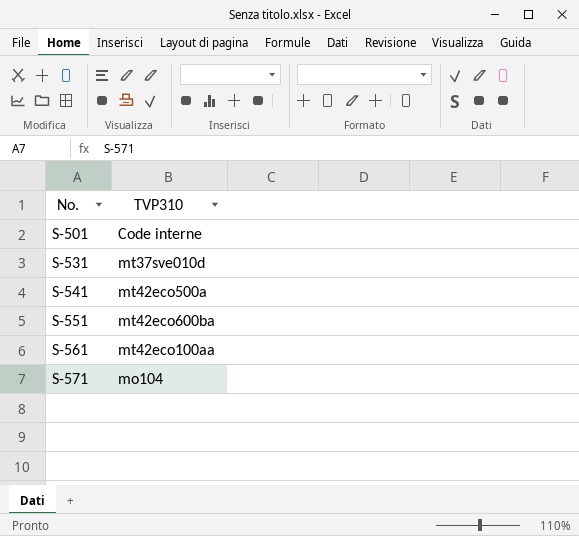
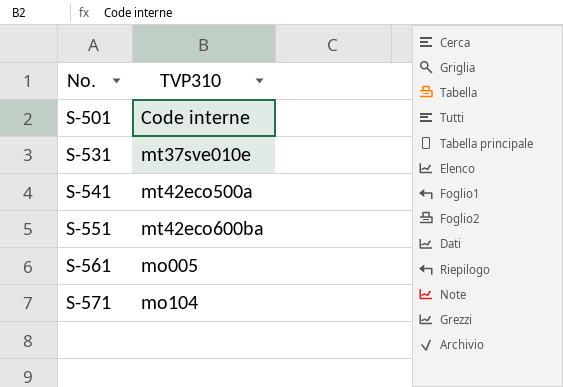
S-531 | TVP310: mt37sve010d -> mt37sve010e
S-561 | TVP310: mt42eco100aa -> mo005

